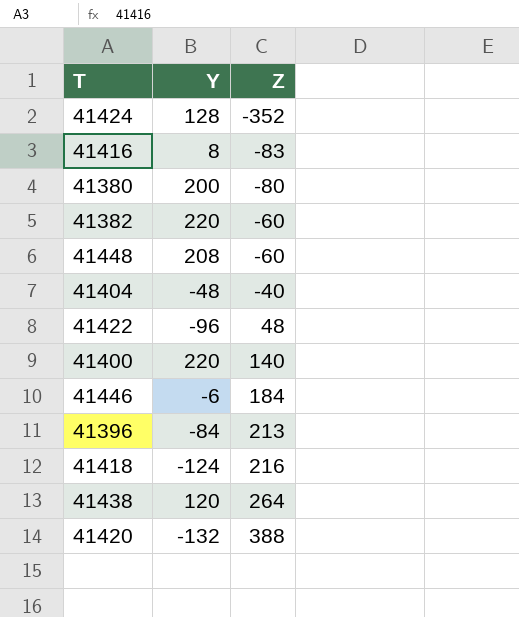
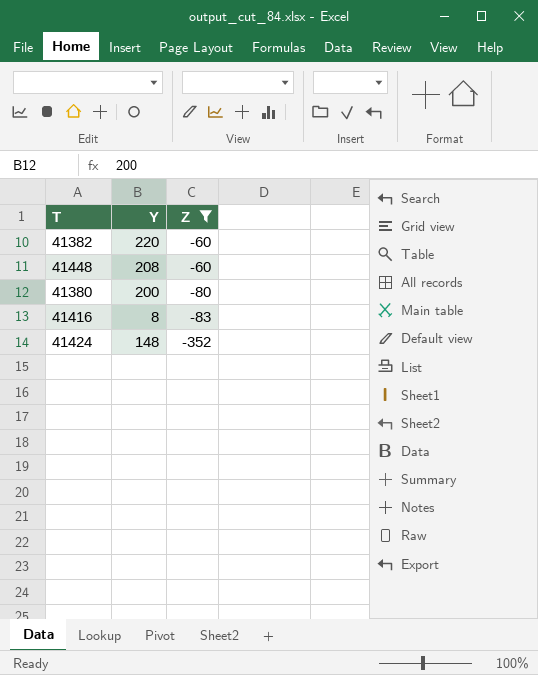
filter: none -> Z <= -60
row order: Z ascending -> Z descending
41424 | Y: 128 -> 148

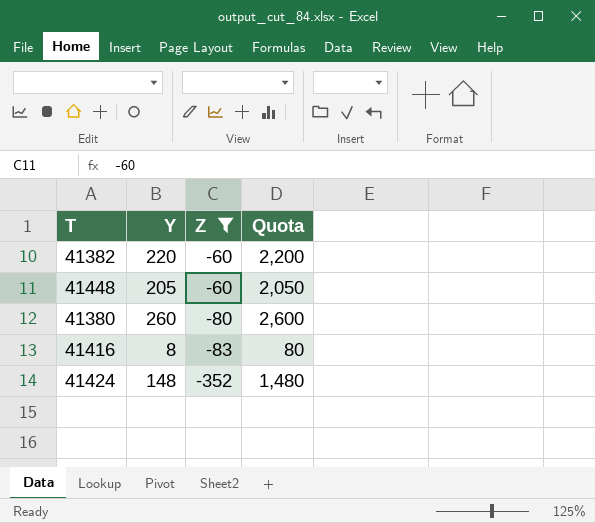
column Quota | formula: none -> [Y] * 10
41448 | Y: 208 -> 205
41380 | Y: 200 -> 260

